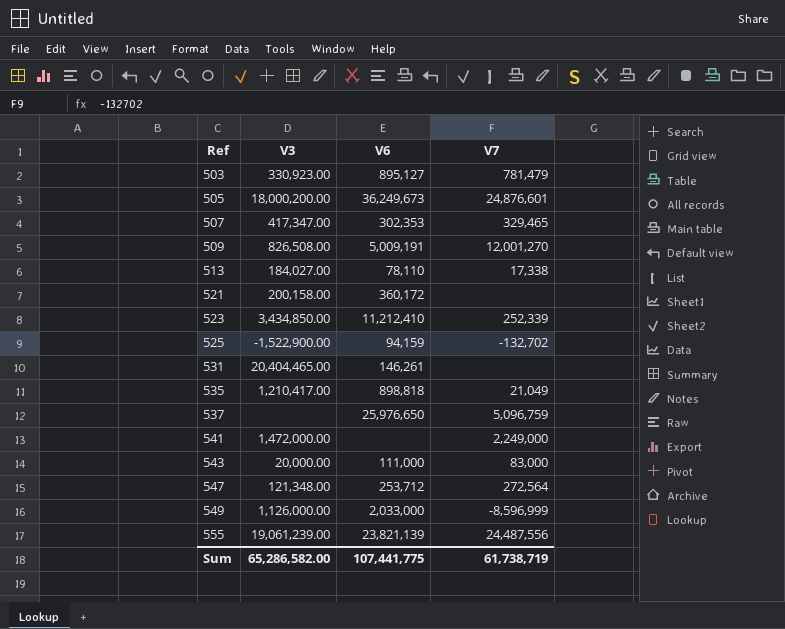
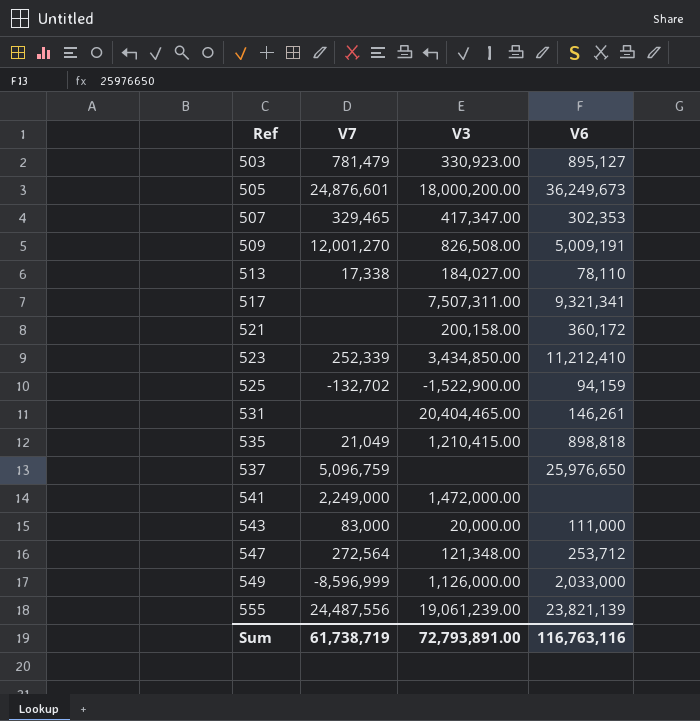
column V7 | position: 4 -> 2
row 517: none -> none | 7,507,311.00 | 9,321,341
535 | V3: 1,210,417.00 -> 1,210,415.00
Sum | V3: 65,286,582.00 -> 72,793,891.00
Sum | V6: 107,441,775 -> 116,763,116

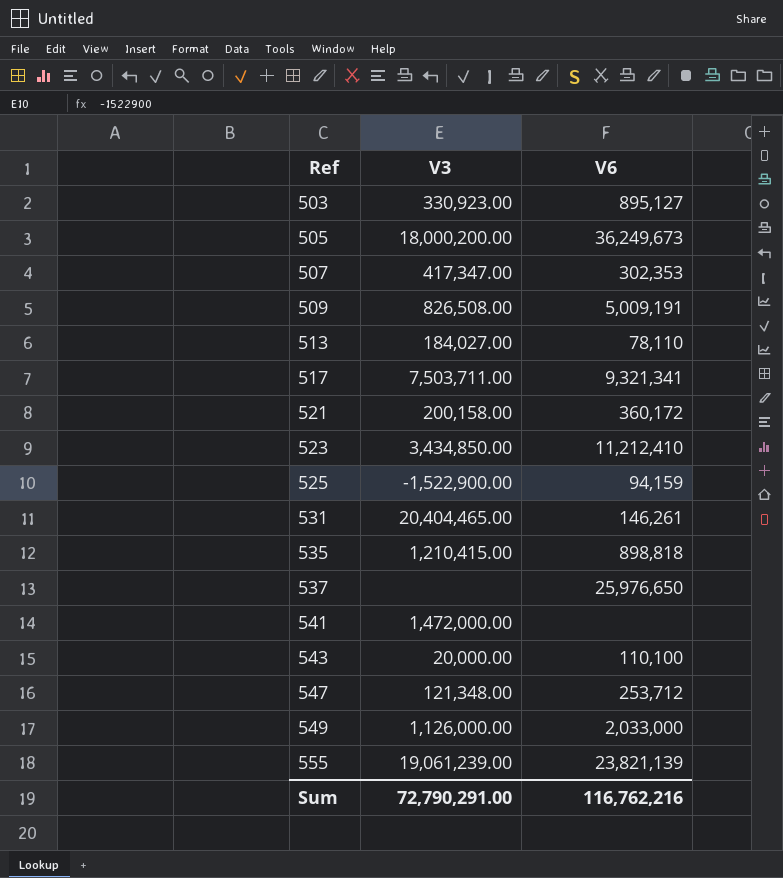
column V7 | position: 2 -> none
517 | V3: 7,507,311.00 -> 7,503,711.00
543 | V6: 111,000 -> 110,100
Sum | V3: 72,793,891.00 -> 72,790,291.00
Sum | V6: 116,763,116 -> 116,762,216

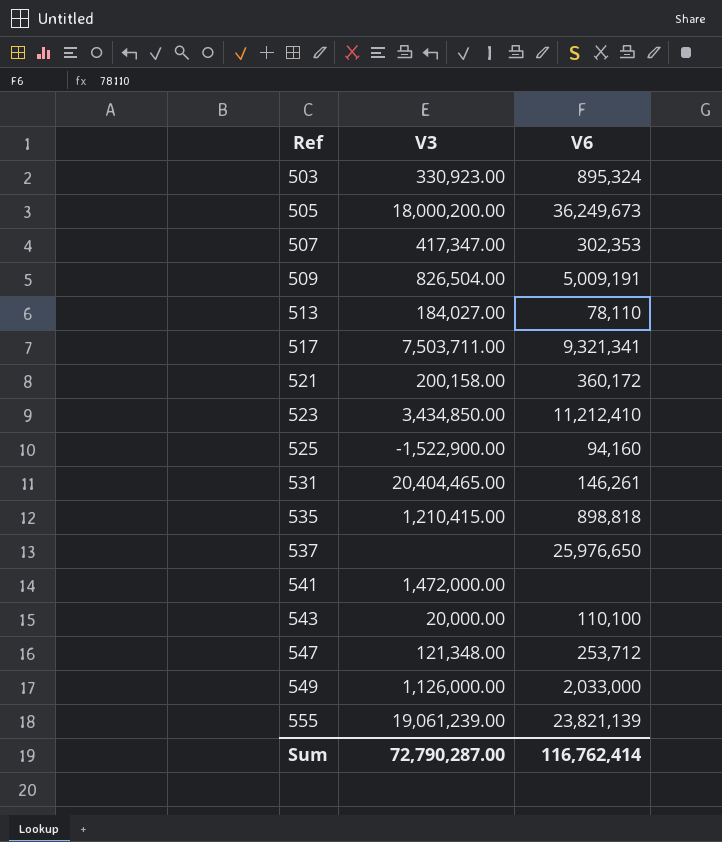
503 | V6: 895,127 -> 895,324
509 | V3: 826,508.00 -> 826,504.00
525 | V6: 94,159 -> 94,160
Sum | V3: 72,790,291.00 -> 72,790,287.00
Sum | V6: 116,762,216 -> 116,762,414

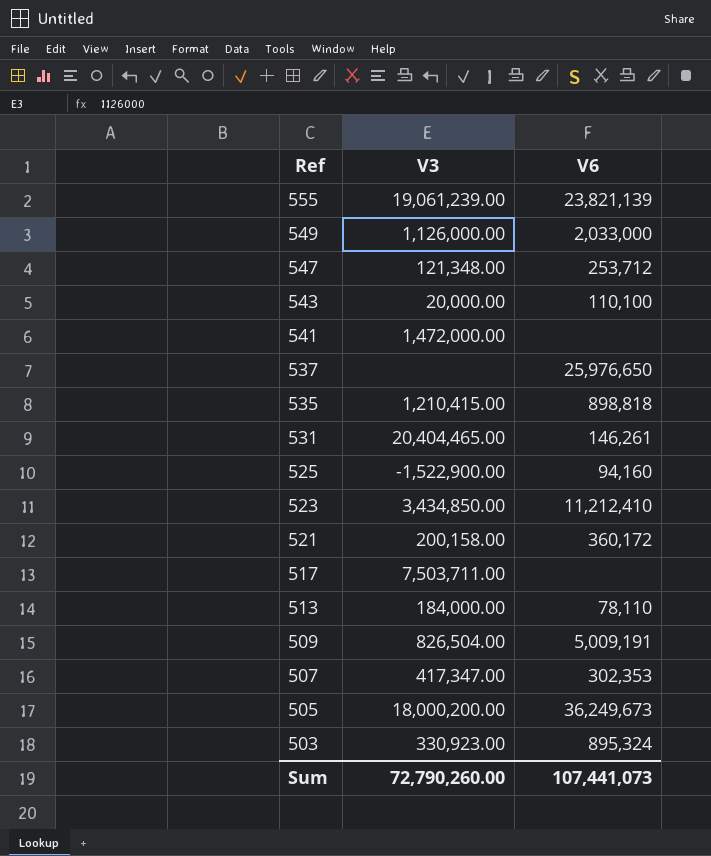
row order: Ref ascending -> Ref descending
517 | V6: 9,321,341 -> none
513 | V3: 184,027.00 -> 184,000.00
Sum | V3: 72,790,287.00 -> 72,790,260.00
Sum | V6: 116,762,414 -> 107,441,073

